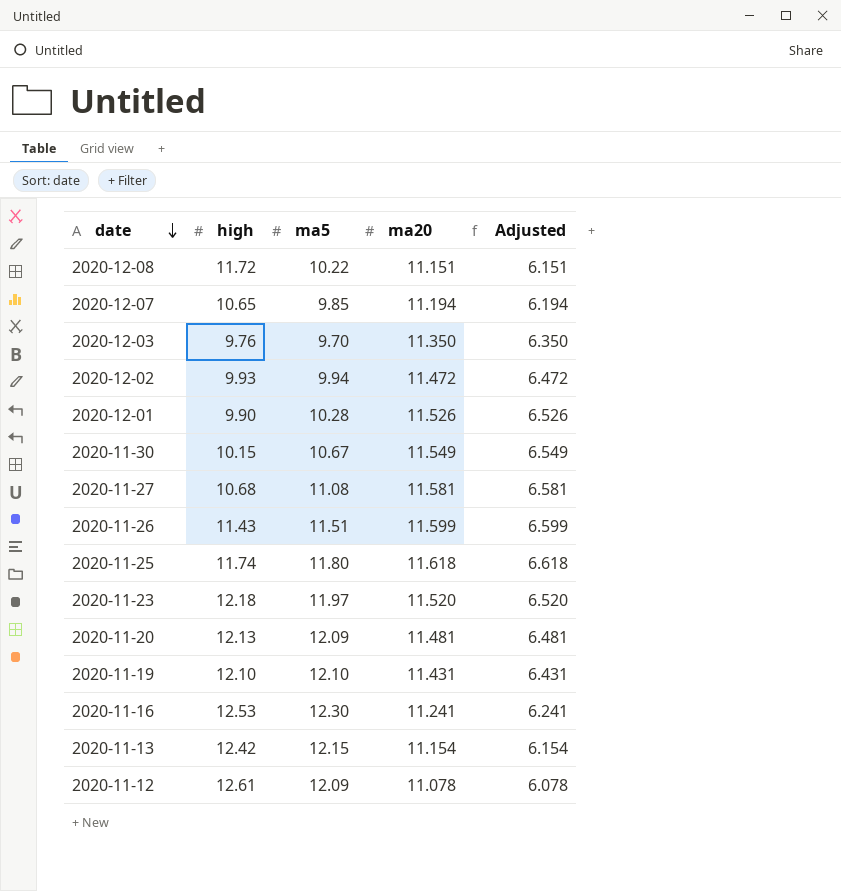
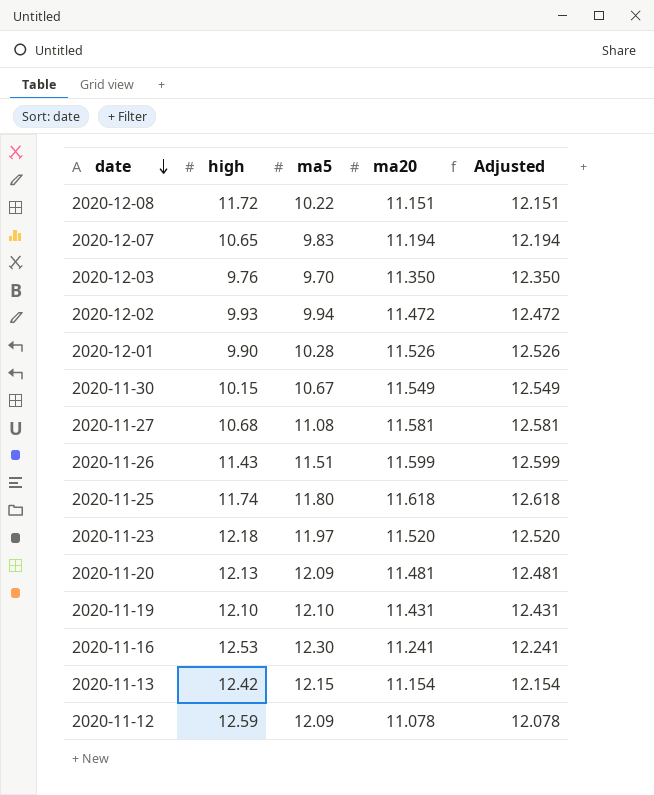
column Adjusted | formula: [ma20] - 5 -> [ma20] + 1
2020-12-07 | ma5: 9.85 -> 9.83
2020-11-12 | high: 12.61 -> 12.59

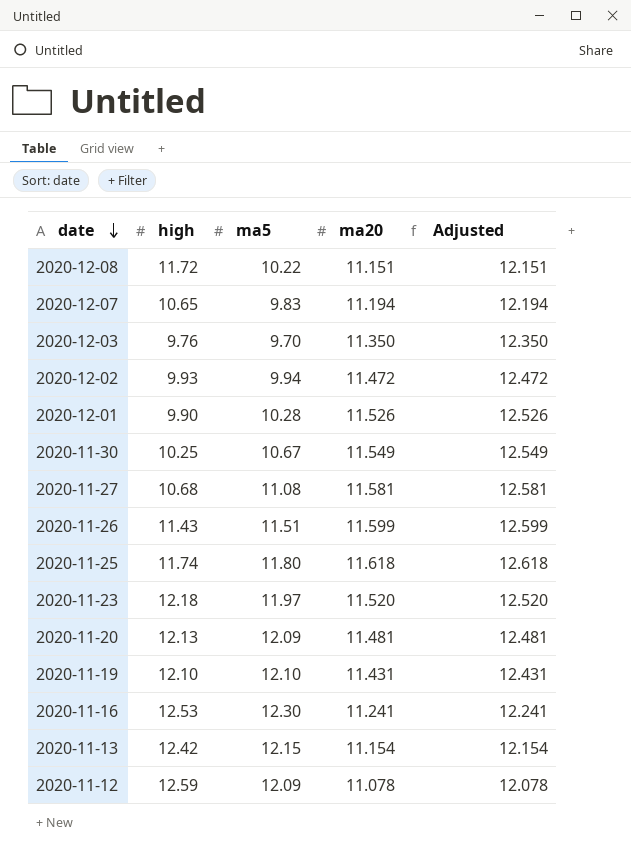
2020-11-30 | high: 10.15 -> 10.25

